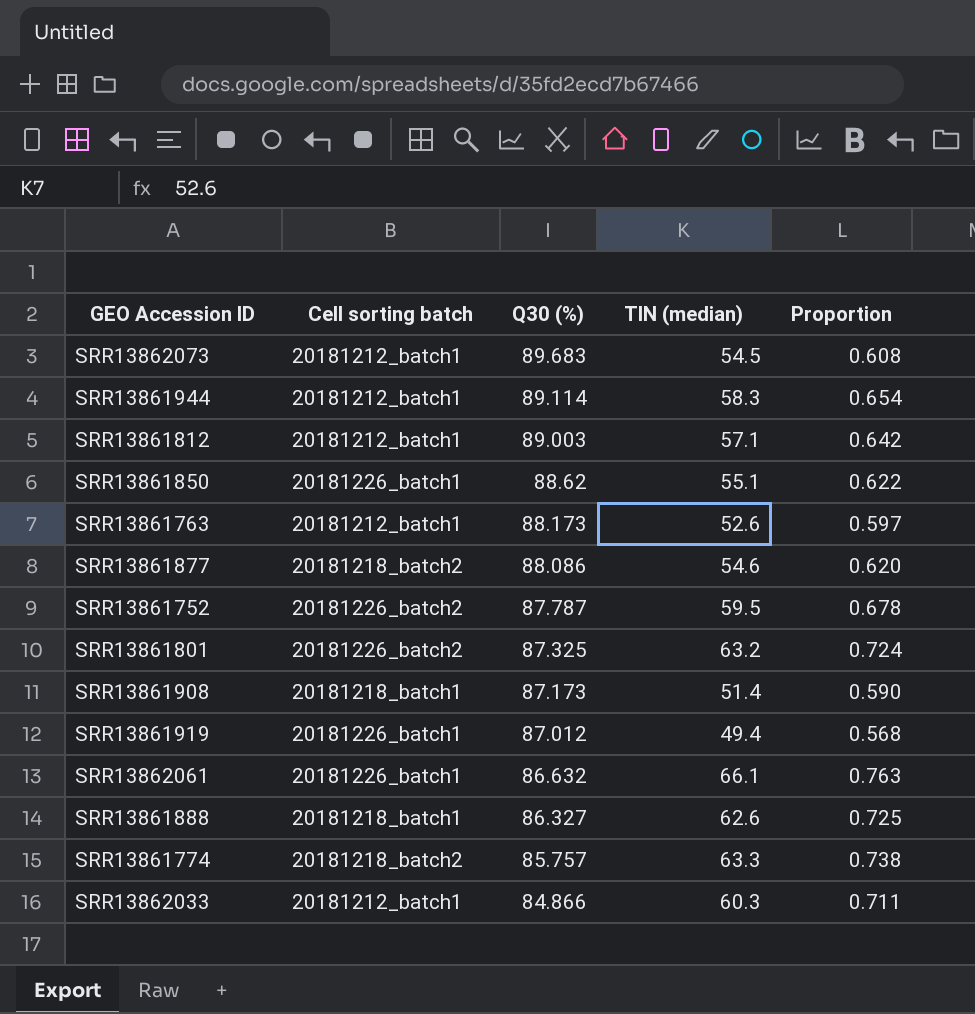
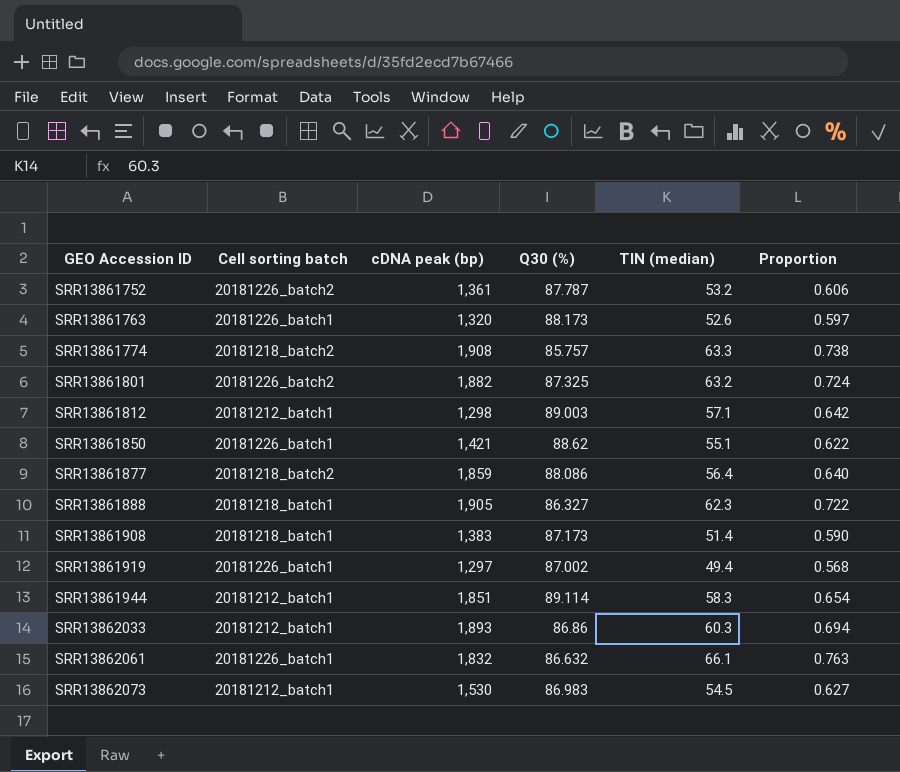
row order: Q30 (%) descending -> GEO Accession ID ascending
column cDNA peak (bp) | position: none -> 3
SRR13861752 | TIN (median): 59.5 -> 53.2
SRR13861752 | Proportion: 0.678 -> 0.606
SRR13861763 | Cell sorting batch: 20181212_batch1 -> 20181226_batch1
SRR13861877 | TIN (median): 54.6 -> 56.4
SRR13861877 | Proportion: 0.620 -> 0.640
SRR13861888 | TIN (median): 62.6 -> 62.3
SRR13861888 | Proportion: 0.725 -> 0.722
SRR13861919 | Q30 (%): 87.012 -> 87.002
SRR13862033 | Q30 (%): 84.866 -> 86.86
SRR13862033 | Proportion: 0.711 -> 0.694
SRR13862073 | Q30 (%): 89.683 -> 86.983
SRR13862073 | Proportion: 0.608 -> 0.627

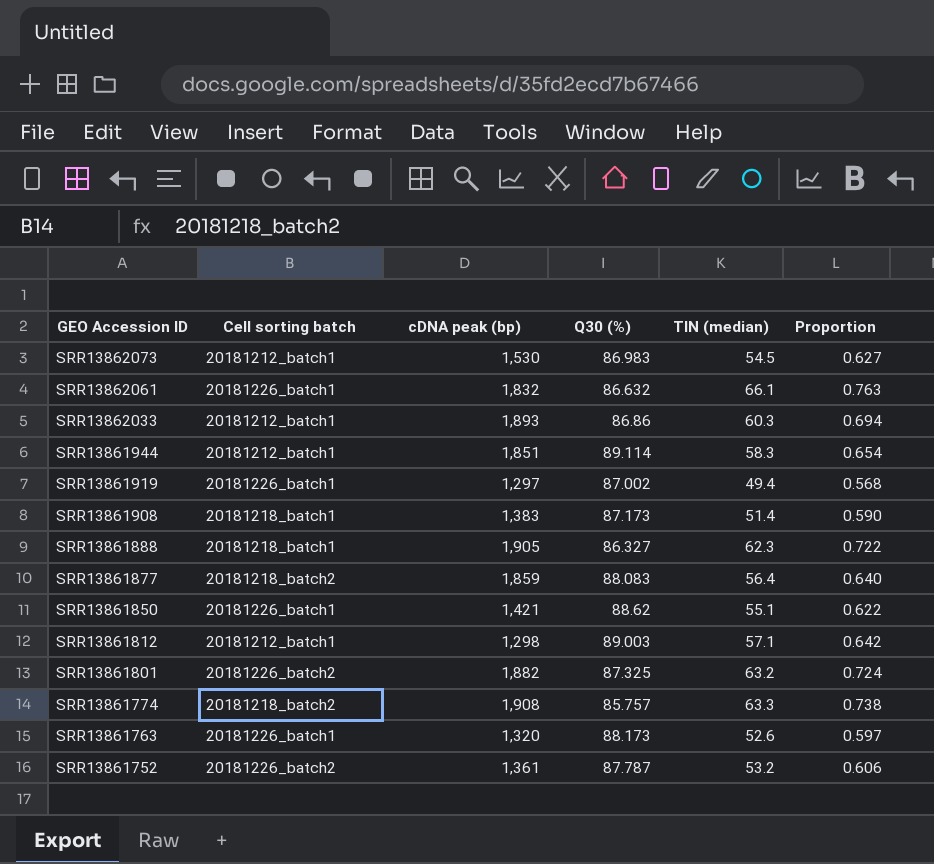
row order: GEO Accession ID ascending -> GEO Accession ID descending
SRR13861877 | Q30 (%): 88.086 -> 88.083

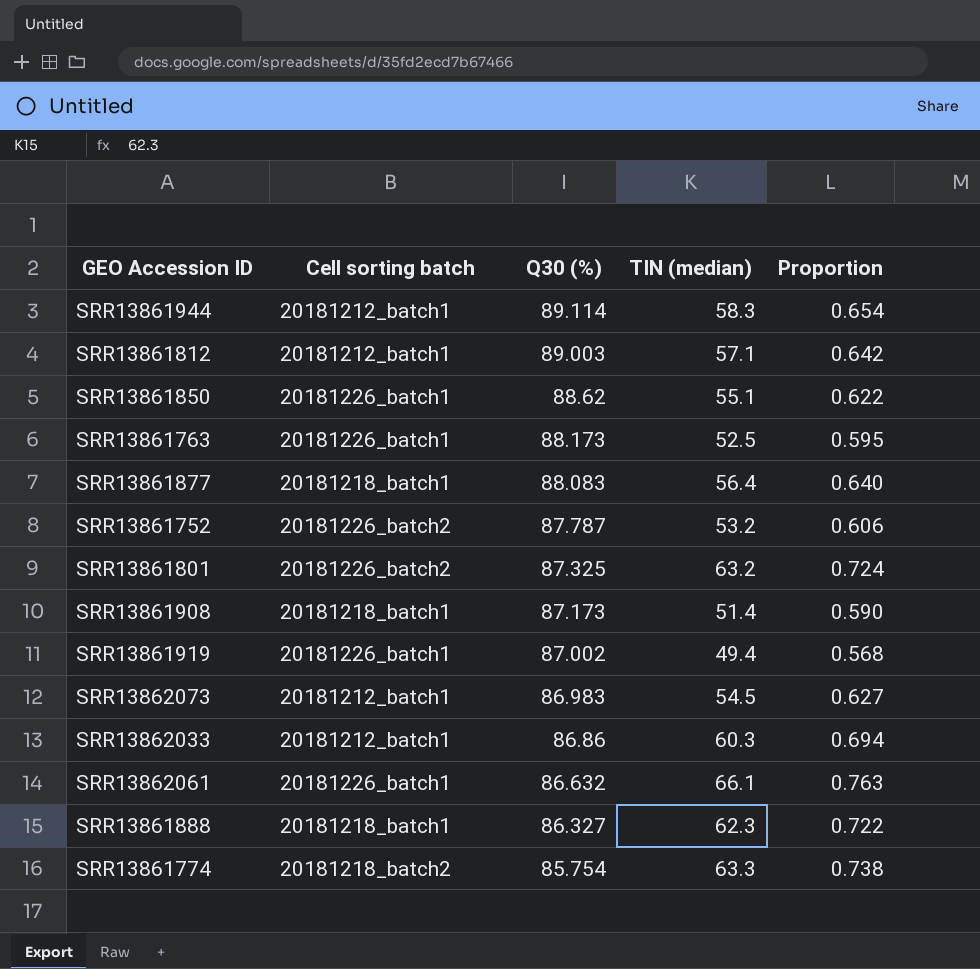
row order: GEO Accession ID descending -> Q30 (%) descending
column cDNA peak (bp) | position: 3 -> none
SRR13861763 | TIN (median): 52.6 -> 52.5
SRR13861763 | Proportion: 0.597 -> 0.595
SRR13861877 | Cell sorting batch: 20181218_batch2 -> 20181218_batch1
SRR13861774 | Q30 (%): 85.757 -> 85.754

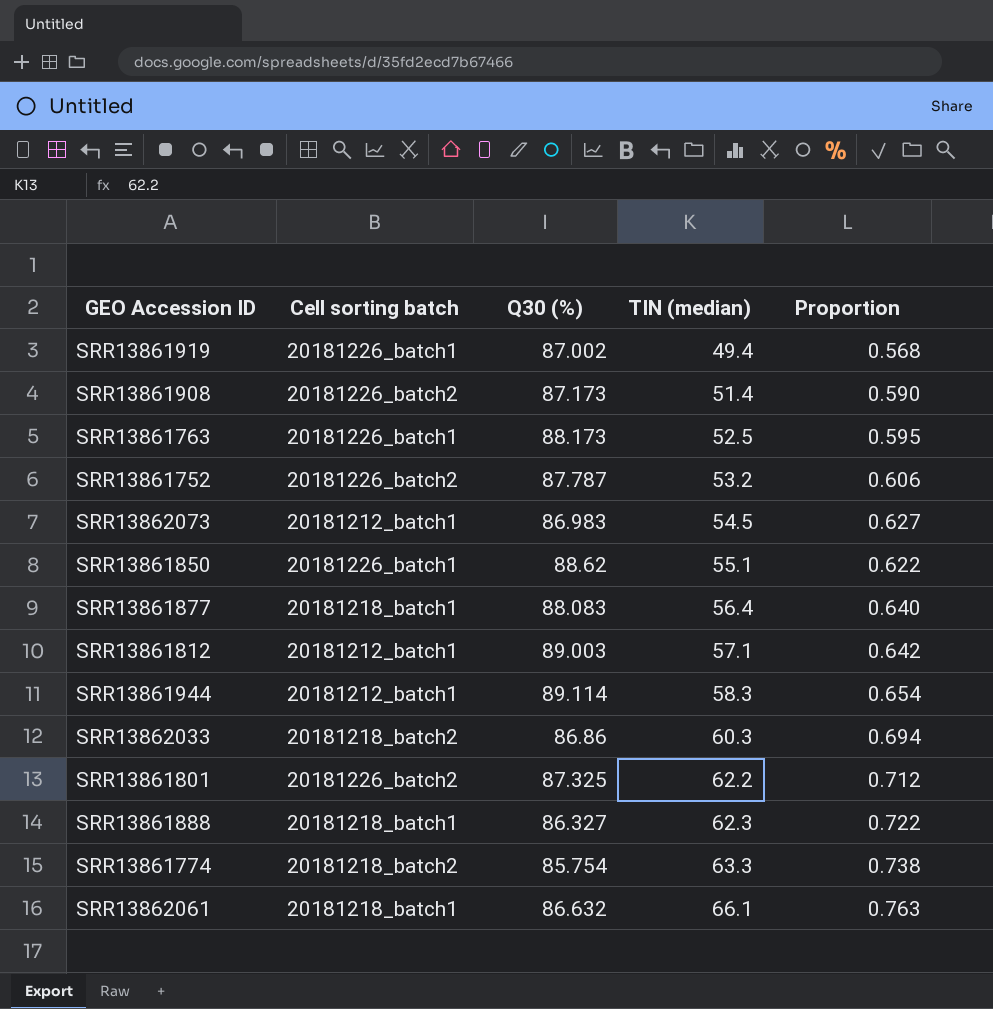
row order: Q30 (%) descending -> TIN (median) ascending
SRR13861908 | Cell sorting batch: 20181218_batch1 -> 20181226_batch2
SRR13862033 | Cell sorting batch: 20181212_batch1 -> 20181218_batch2
SRR13861801 | TIN (median): 63.2 -> 62.2
SRR13861801 | Proportion: 0.724 -> 0.712
SRR13862061 | Cell sorting batch: 20181226_batch1 -> 20181218_batch1

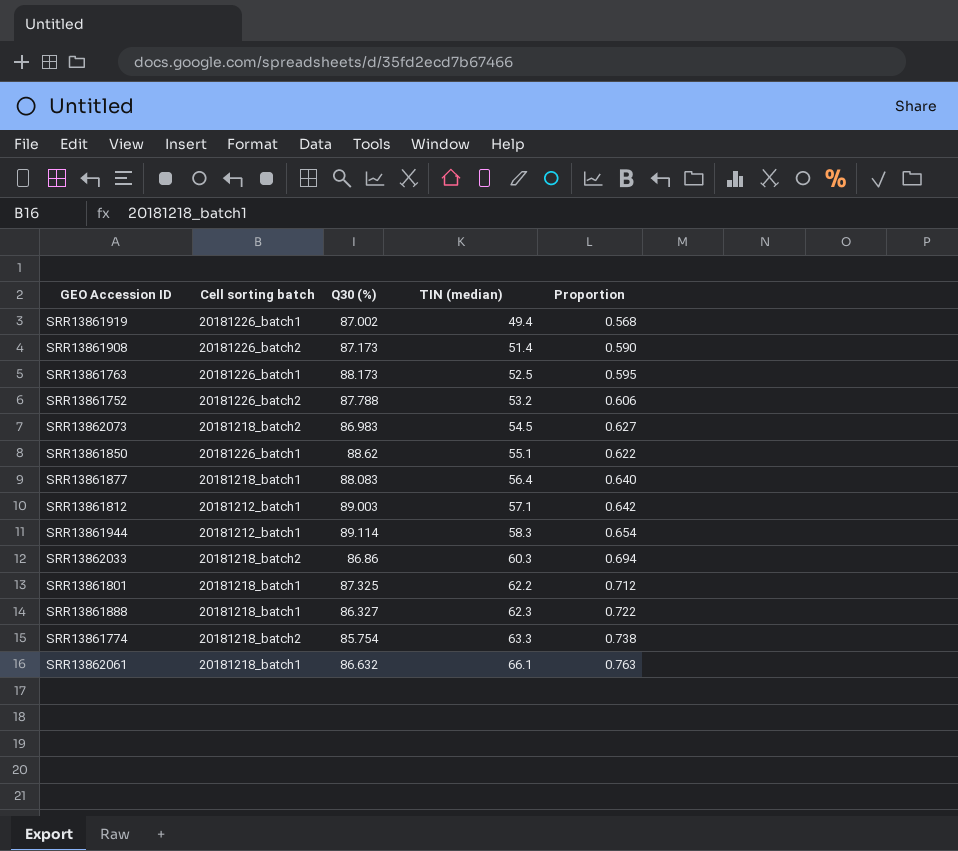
SRR13861752 | Q30 (%): 87.787 -> 87.788
SRR13862073 | Cell sorting batch: 20181212_batch1 -> 20181218_batch2
SRR13861801 | Cell sorting batch: 20181226_batch2 -> 20181218_batch1

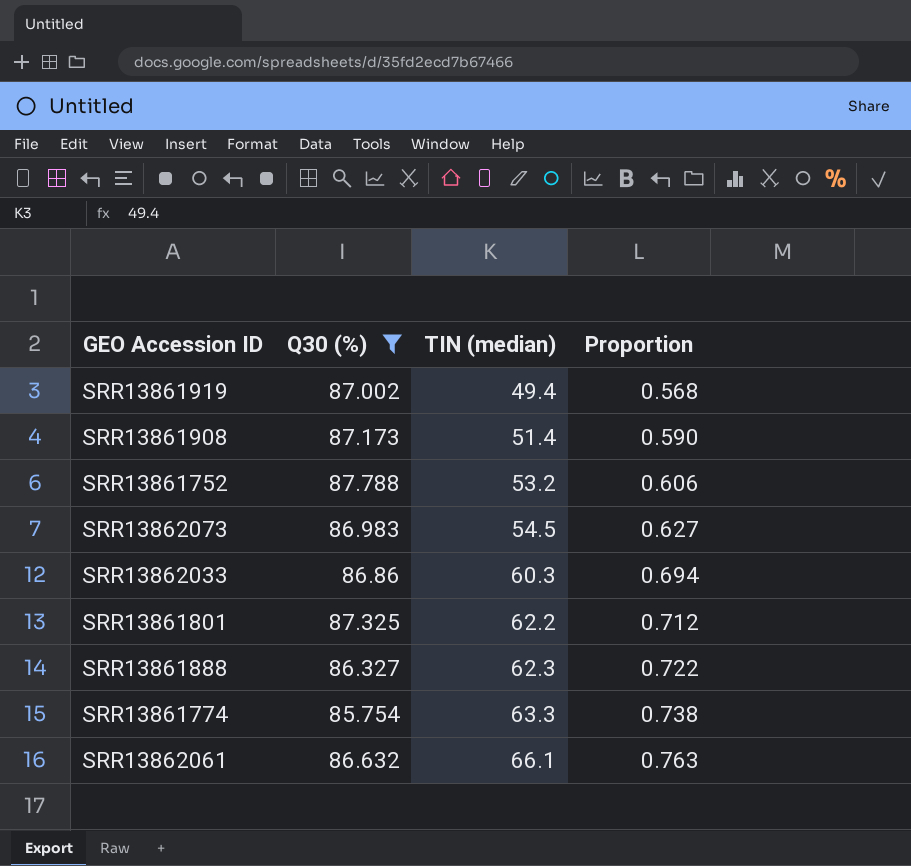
filter: none -> Q30 (%) <= 87.788
column Cell sorting batch | position: 2 -> none

